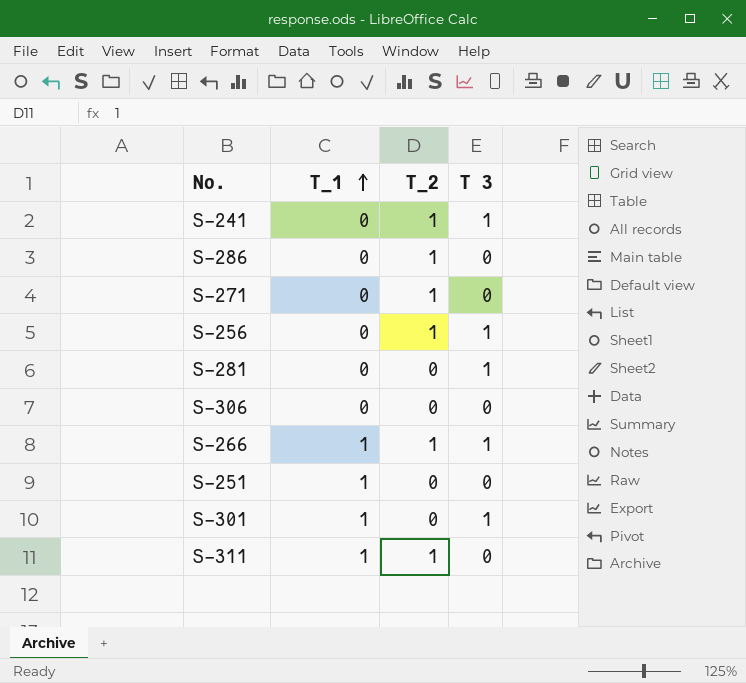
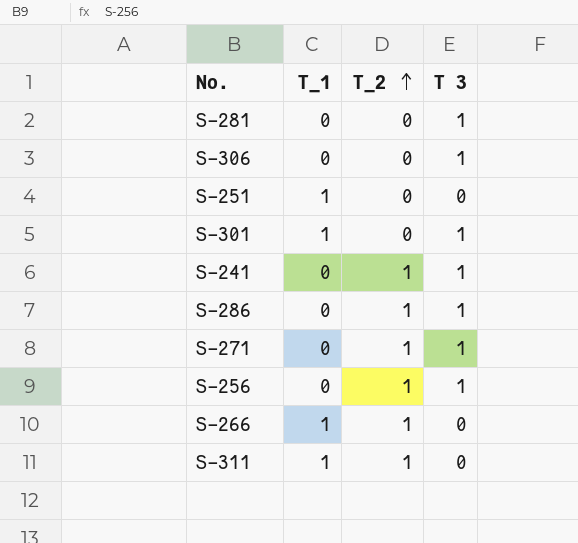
row order: T_1 ascending -> T_2 ascending
S-306 | T 3: 0 -> 1
S-286 | T 3: 0 -> 1
S-271 | T 3: 0 -> 1
S-266 | T 3: 1 -> 0

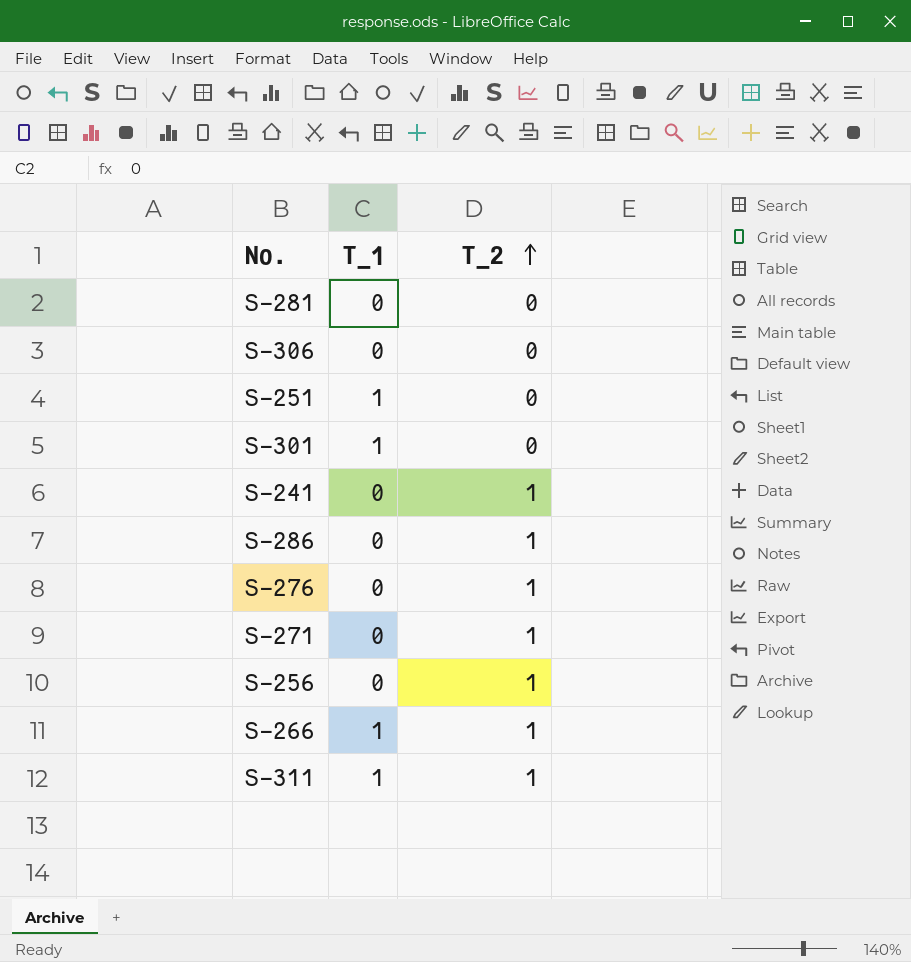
column T 3 | position: 4 -> none
row S-276: none -> 0 | 1

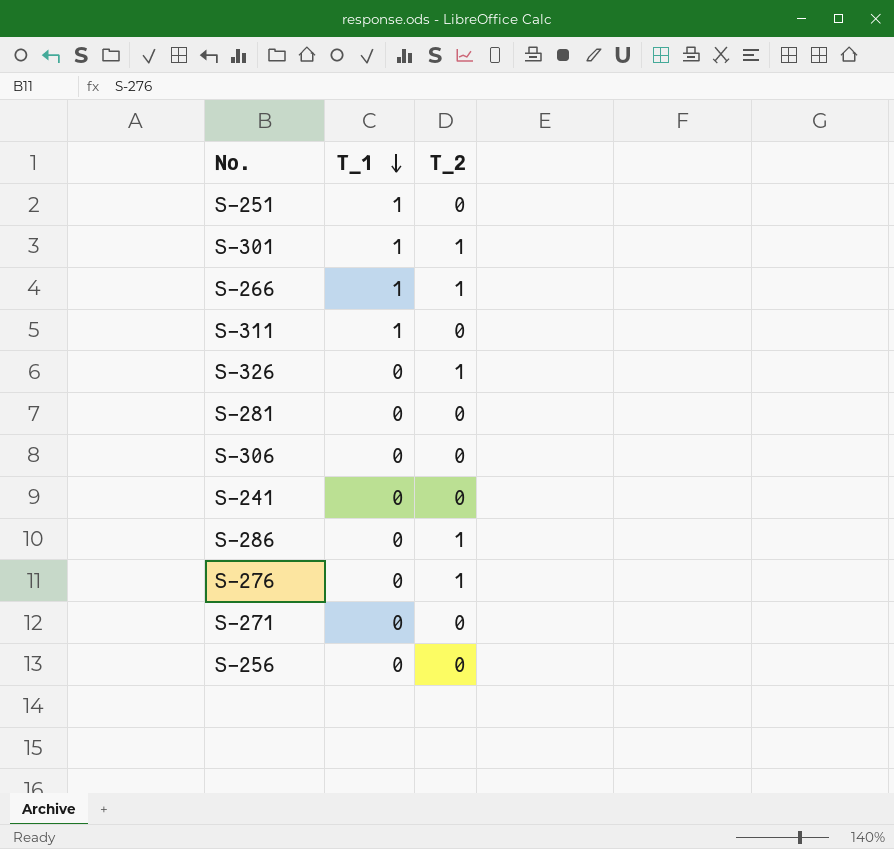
row order: T_2 ascending -> T_1 descending
S-301 | T_2: 0 -> 1
S-311 | T_2: 1 -> 0
row S-326: none -> 0 | 1
S-241 | T_2: 1 -> 0
S-271 | T_2: 1 -> 0
S-256 | T_2: 1 -> 0

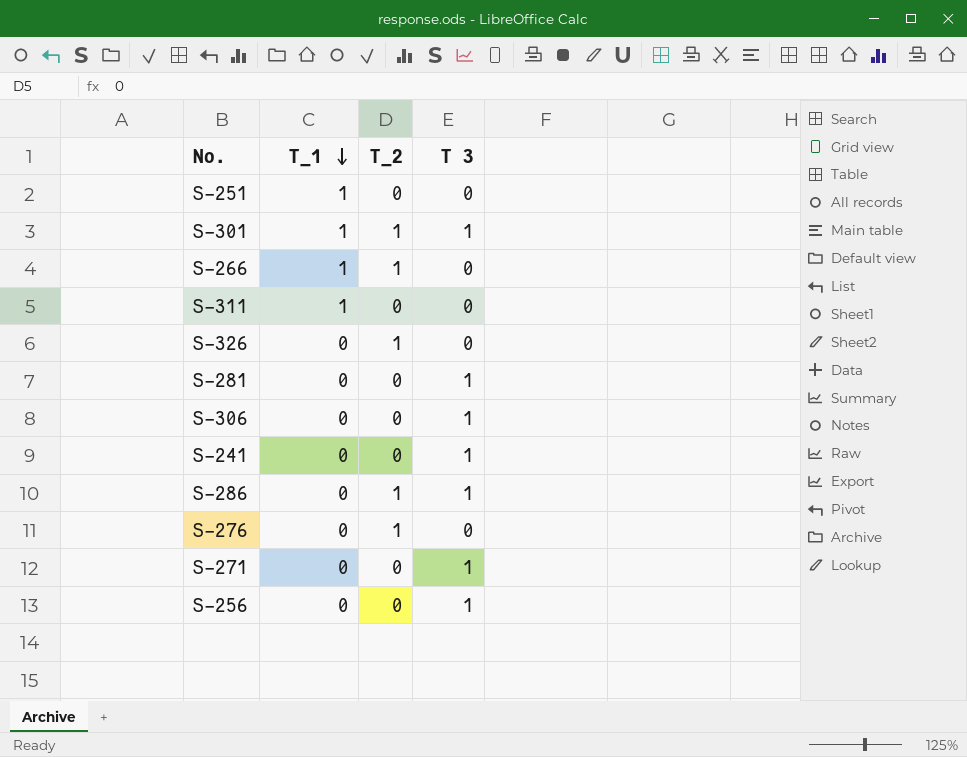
column T 3 | position: none -> 4

